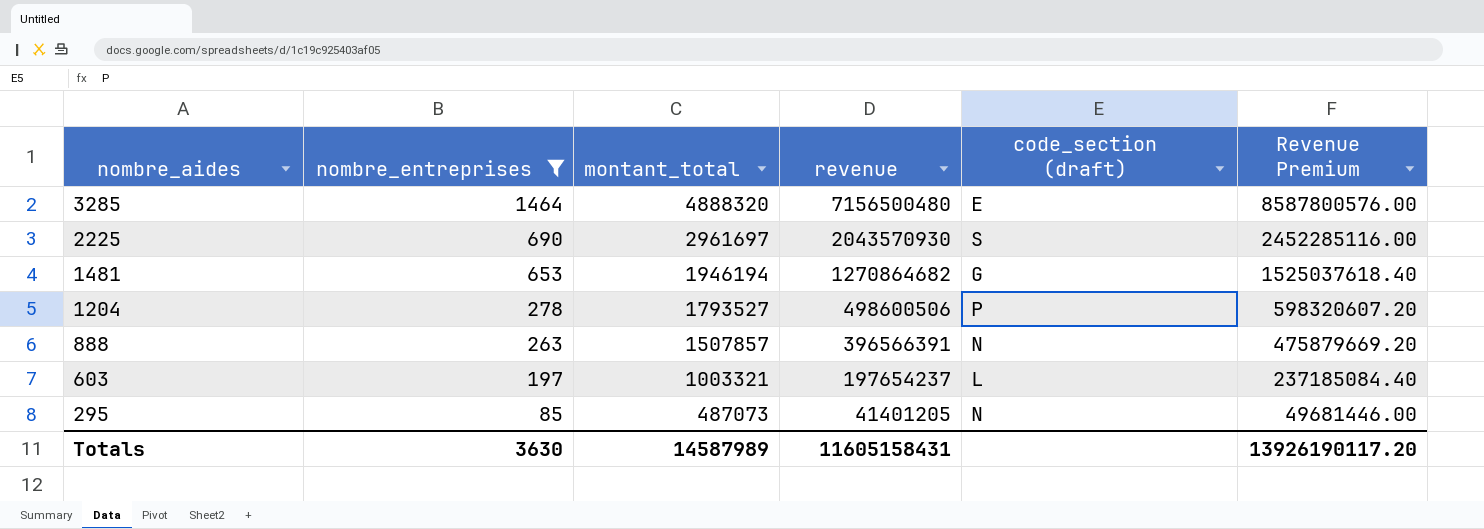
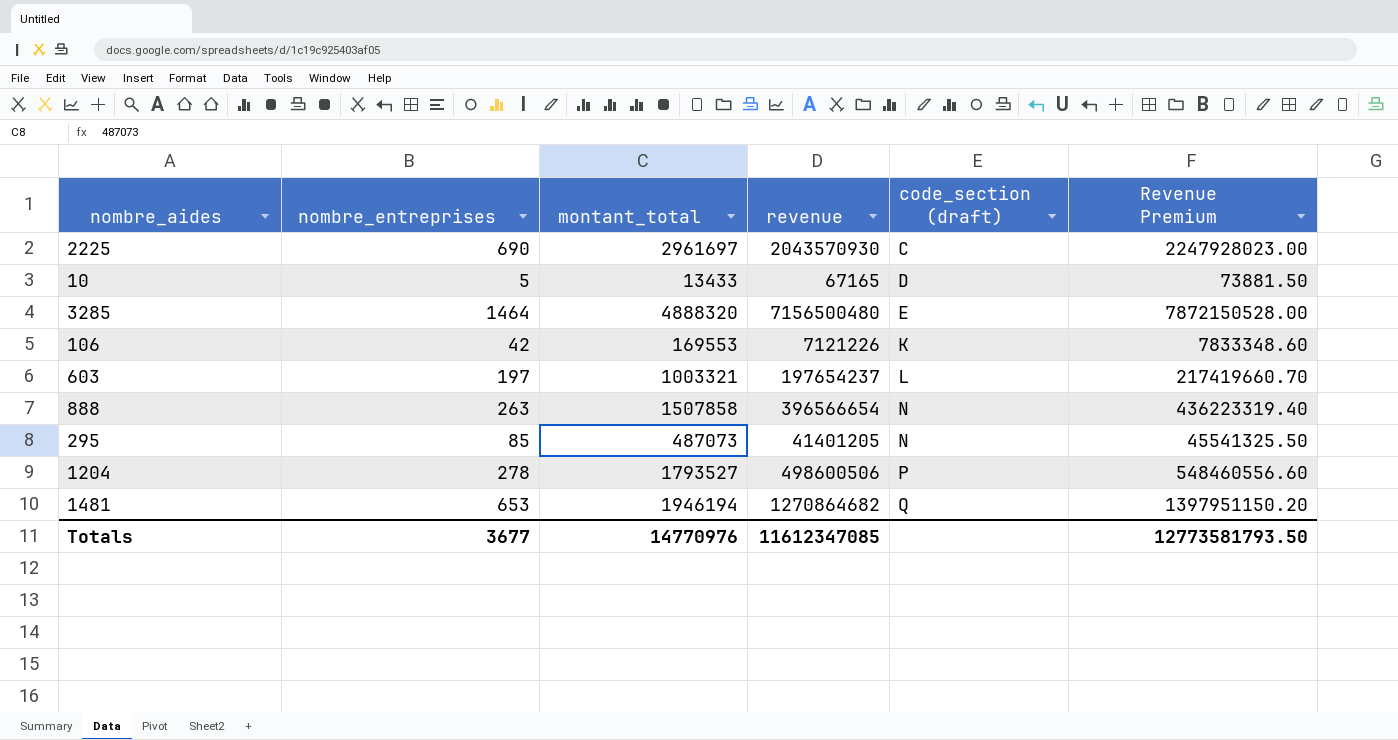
filter: nombre_entreprises >= 85 -> none
row order: nombre_aides descending -> code_section (draft) ascending
column Revenue Premium | formula: [revenue] * 1.2 -> [revenue] * 1.1
2225 | code_section (draft): S -> C
888 | montant_total: 1507857 -> 1507858
888 | revenue: 396566391 -> 396566654
1481 | code_section (draft): G -> Q
Totals | nombre_entreprises: 3630 -> 3677
Totals | montant_total: 14587989 -> 14770976
Totals | revenue: 11605158431 -> 11612347085
Totals | Revenue Premium: 13926190117.20 -> 12773581793.50

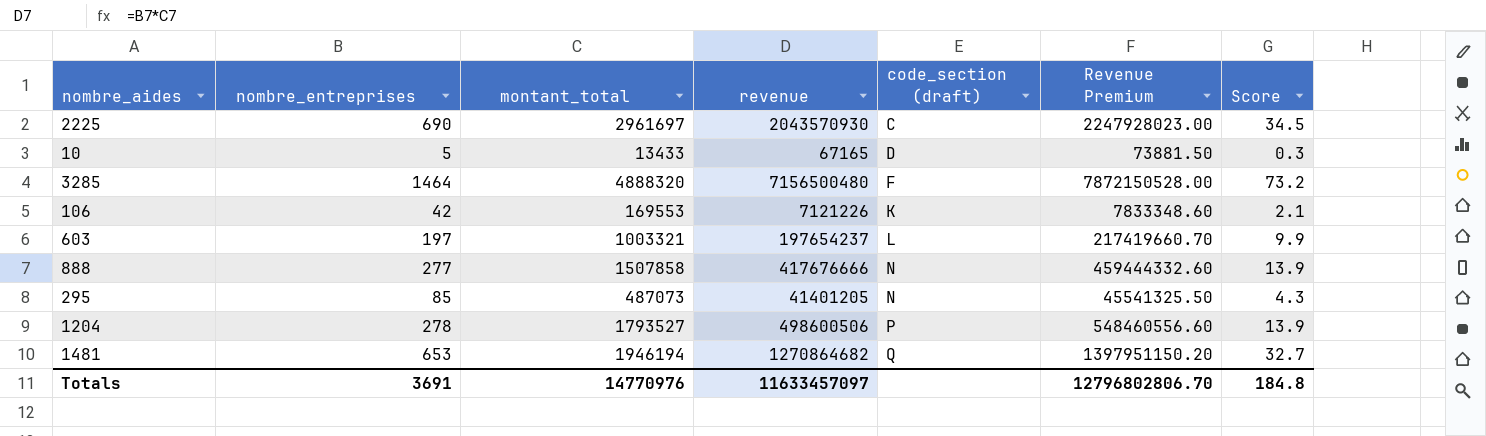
column Score | formula: none -> [nombre_entreprises] * 0.05
3285 | code_section (draft): E -> F
888 | nombre_entreprises: 263 -> 277
888 | revenue: 396566654 -> 417676666
888 | Revenue Premium: 436223319.40 -> 459444332.60
Totals | nombre_entreprises: 3677 -> 3691
Totals | revenue: 11612347085 -> 11633457097
Totals | Revenue Premium: 12773581793.50 -> 12796802806.70

